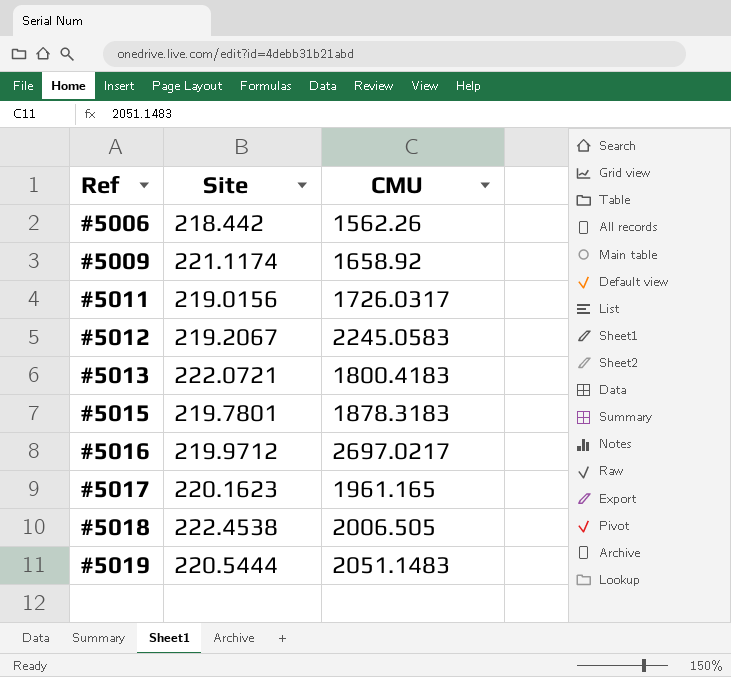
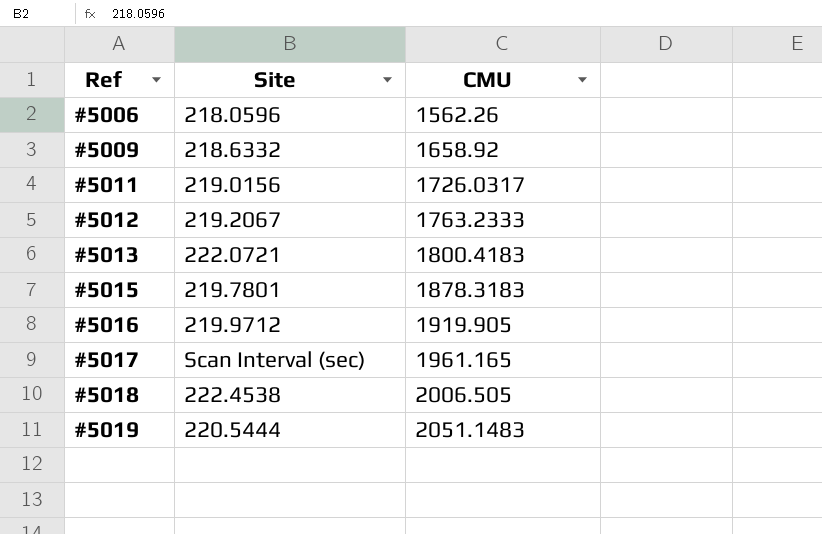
#5006 | Site: 218.442 -> 218.0596
#5009 | Site: 221.1174 -> 218.6332
#5012 | CMU: 2245.0583 -> 1763.2333
#5016 | CMU: 2697.0217 -> 1919.905
#5017 | Site: 220.1623 -> Scan Interval (sec)

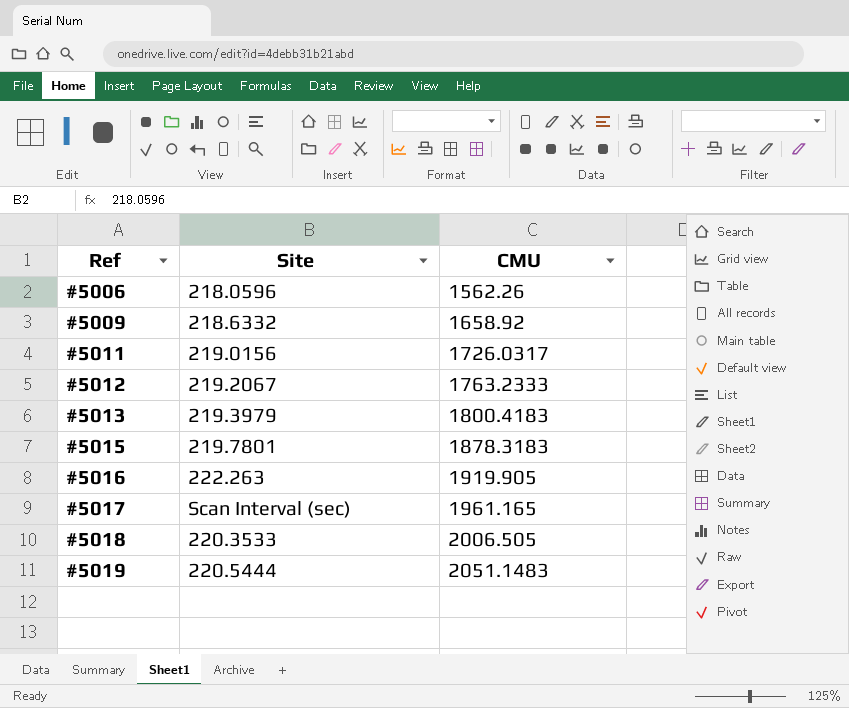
#5013 | Site: 222.0721 -> 219.3979
#5016 | Site: 219.9712 -> 222.263
#5018 | Site: 222.4538 -> 220.3533

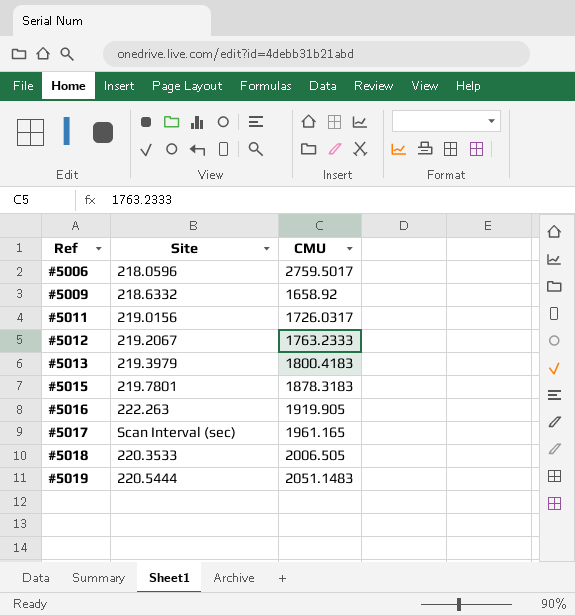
#5006 | CMU: 1562.26 -> 2759.5017

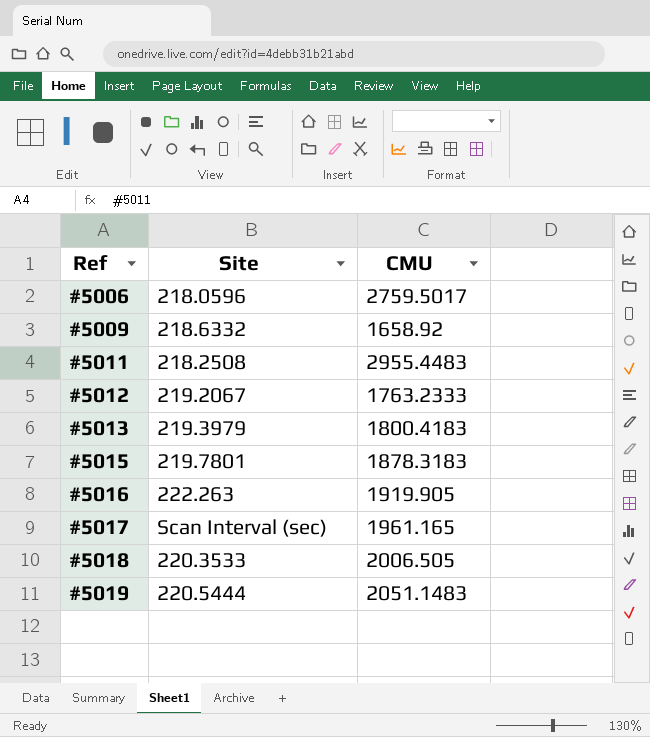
#5011 | Site: 219.0156 -> 218.2508
#5011 | CMU: 1726.0317 -> 2955.4483

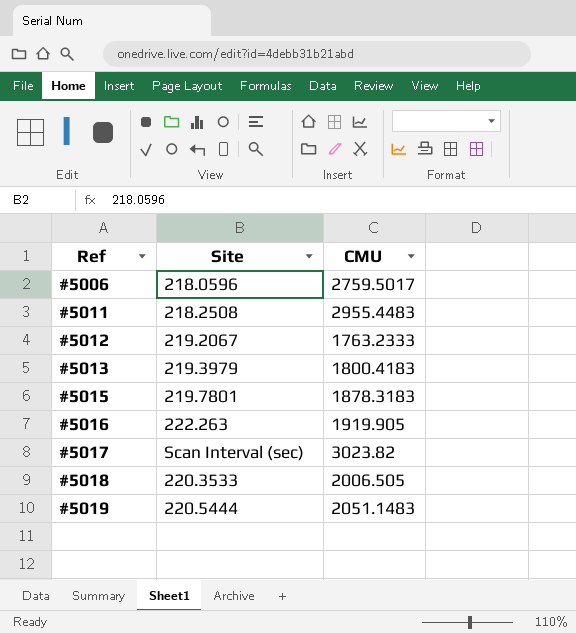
row #5009: 218.6332 | 1658.92 -> none
#5017 | CMU: 1961.165 -> 3023.82

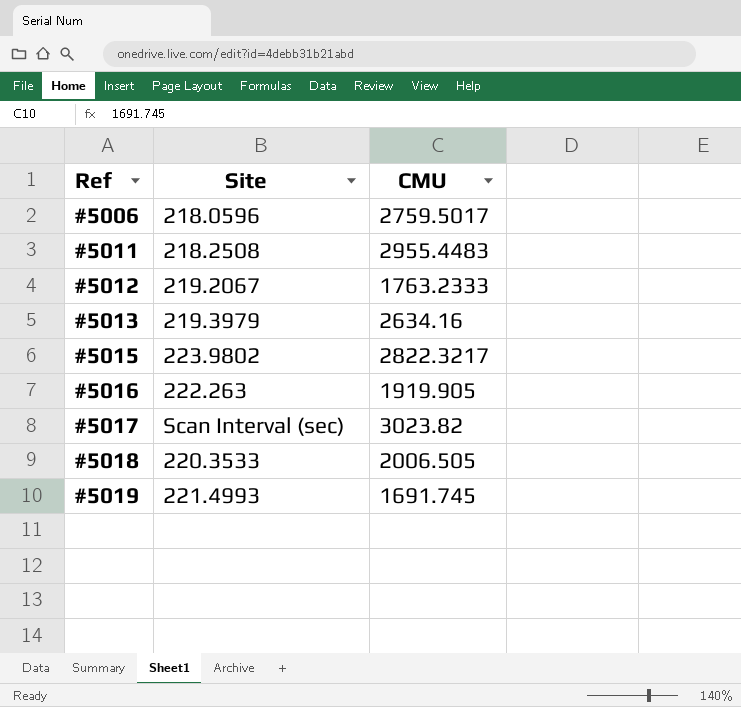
#5013 | CMU: 1800.4183 -> 2634.16
#5015 | Site: 219.7801 -> 223.9802
#5015 | CMU: 1878.3183 -> 2822.3217
#5019 | Site: 220.5444 -> 221.4993
#5019 | CMU: 2051.1483 -> 1691.745

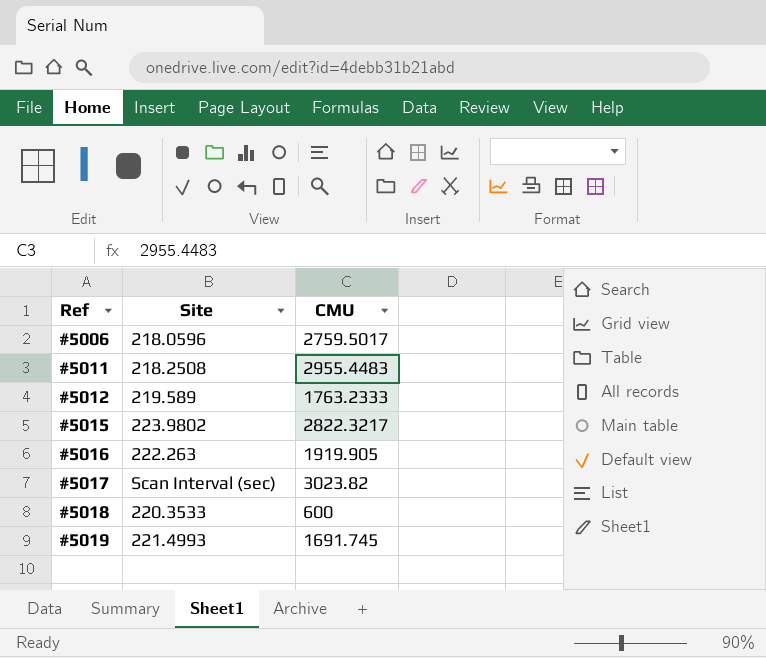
row #5013: 219.3979 | 2634.16 -> none
#5012 | Site: 219.2067 -> 219.589
#5018 | CMU: 2006.505 -> 600

